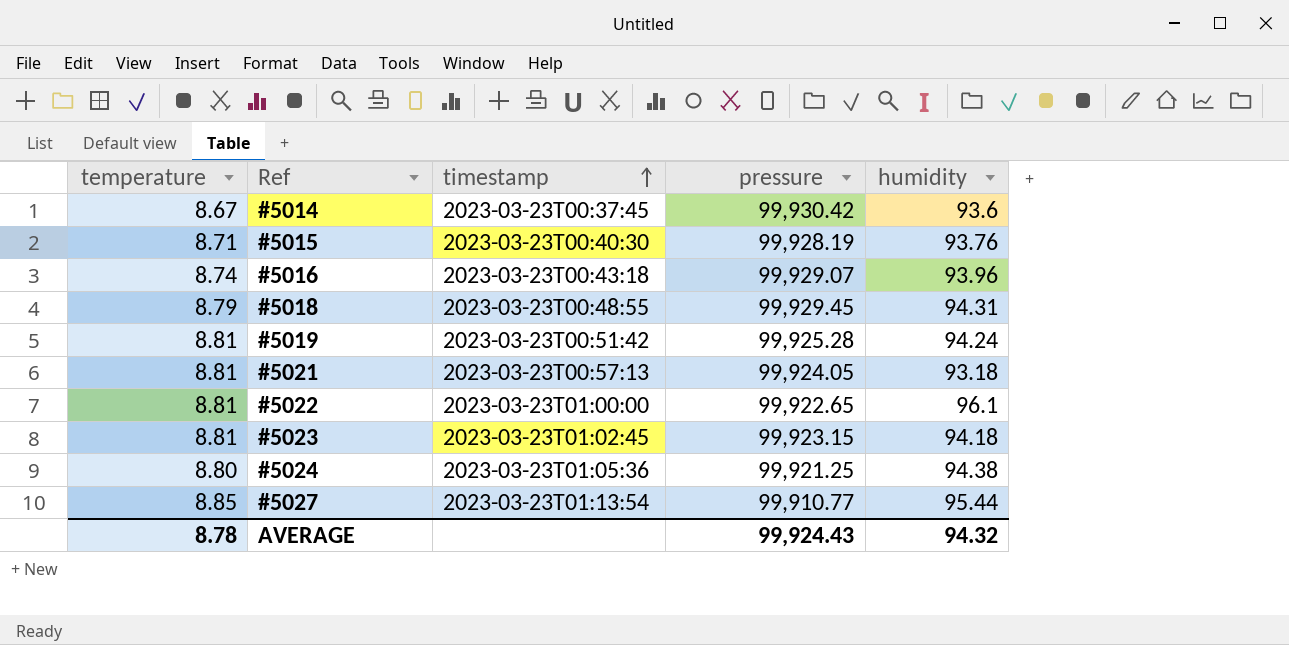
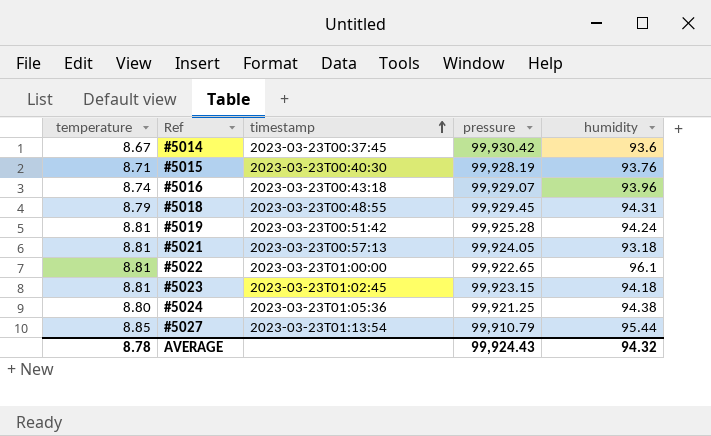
#5027 | pressure: 99,910.77 -> 99,910.79

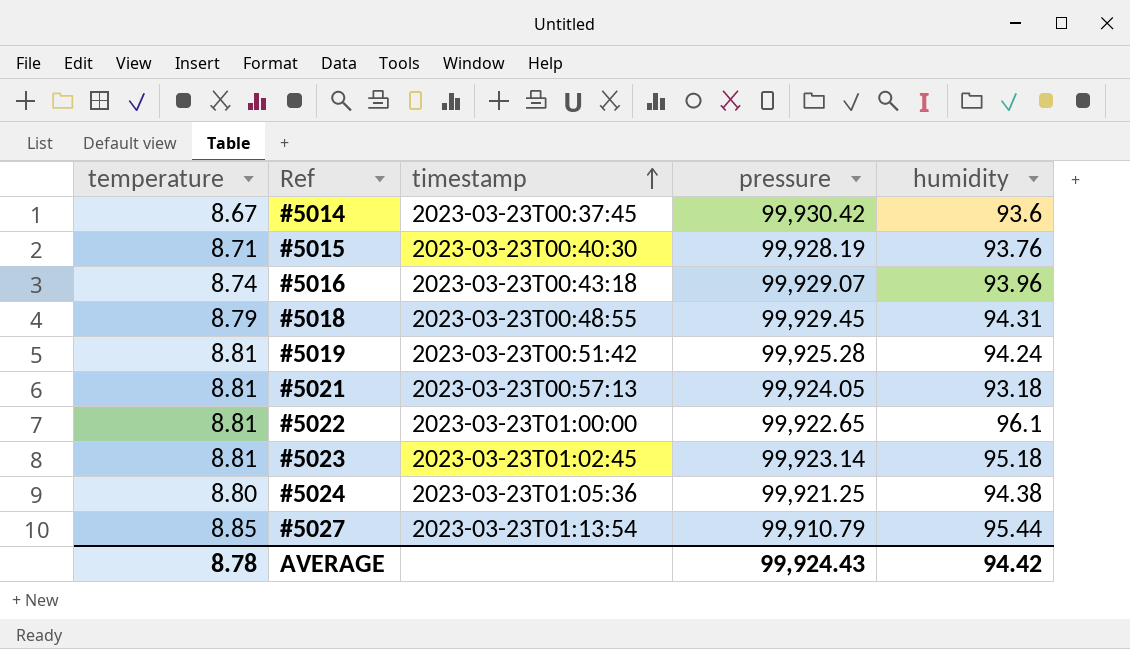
#5023 | pressure: 99,923.15 -> 99,923.14
#5023 | humidity: 94.18 -> 95.18
AVERAGE | humidity: 94.32 -> 94.42

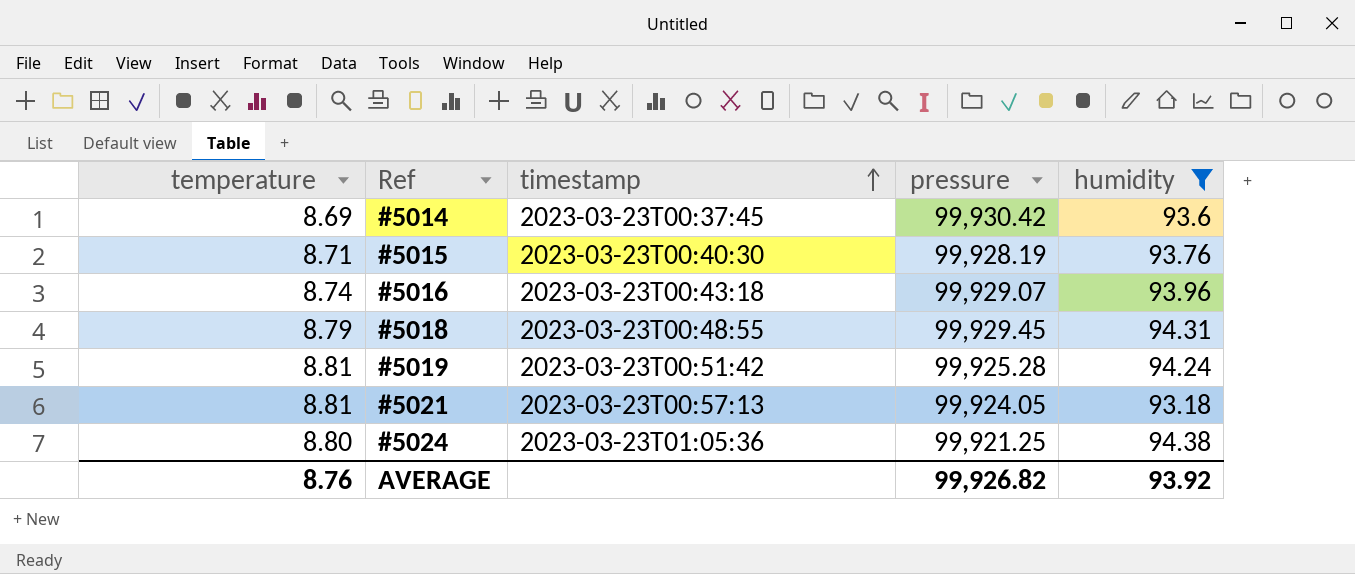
filter: none -> humidity <= 94.38
#5014 | temperature: 8.67 -> 8.69
AVERAGE | temperature: 8.78 -> 8.76
AVERAGE | pressure: 99,924.43 -> 99,926.82
AVERAGE | humidity: 94.42 -> 93.92

